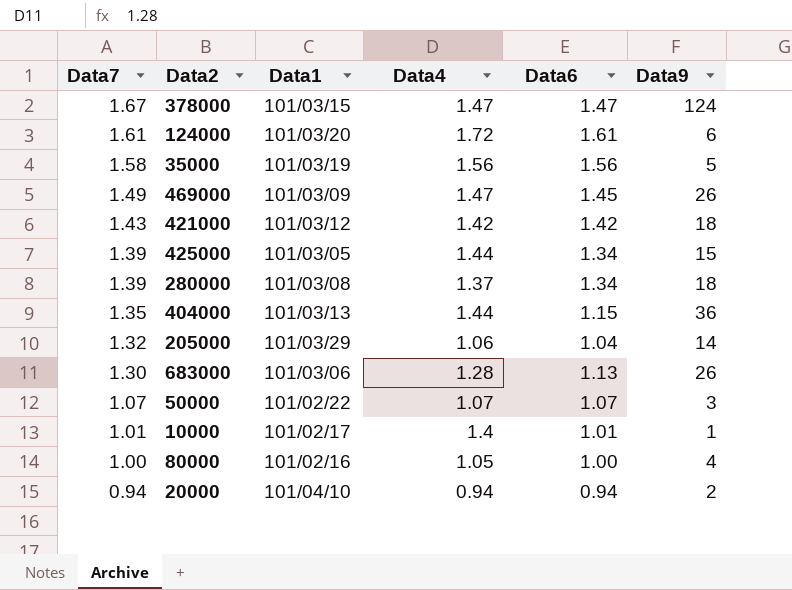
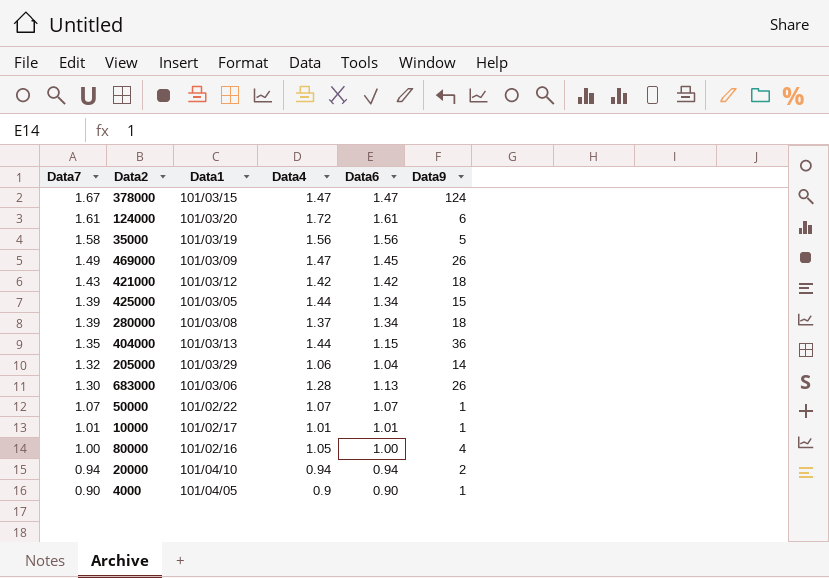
50000 | Data9: 3 -> 1
10000 | Data4: 1.4 -> 1.01
row 4000: none -> 0.90 | 101/04/05 | 0.9 | 0.90 | 1

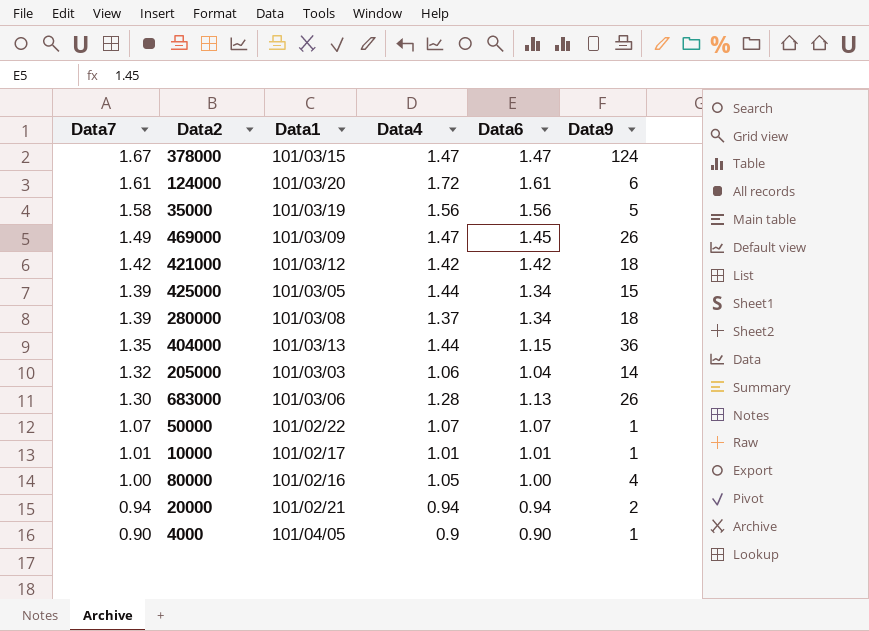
421000 | Data7: 1.43 -> 1.42
205000 | Data1: 101/03/29 -> 101/03/03
20000 | Data1: 101/04/10 -> 101/02/21

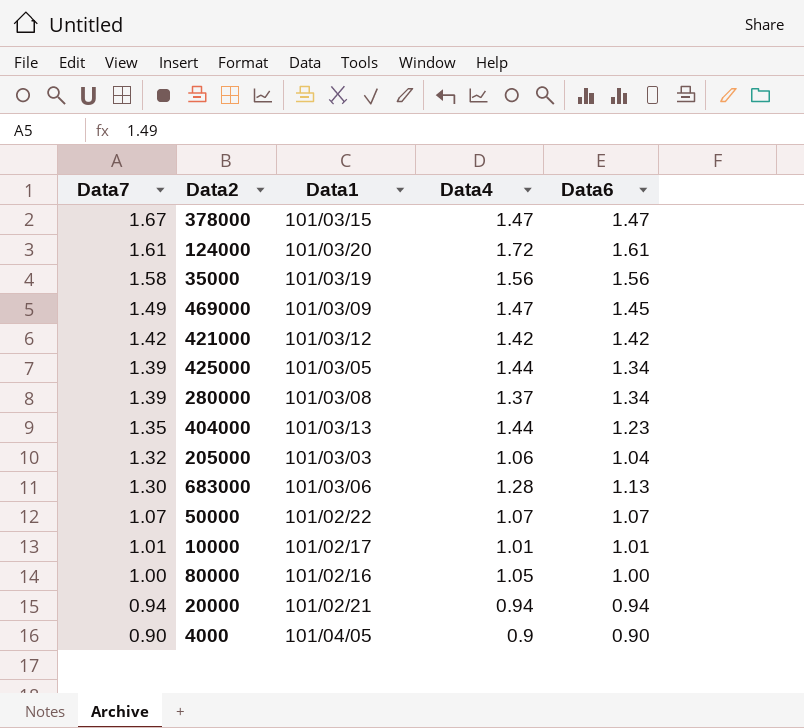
column Data9 | position: 6 -> none
404000 | Data6: 1.15 -> 1.23

